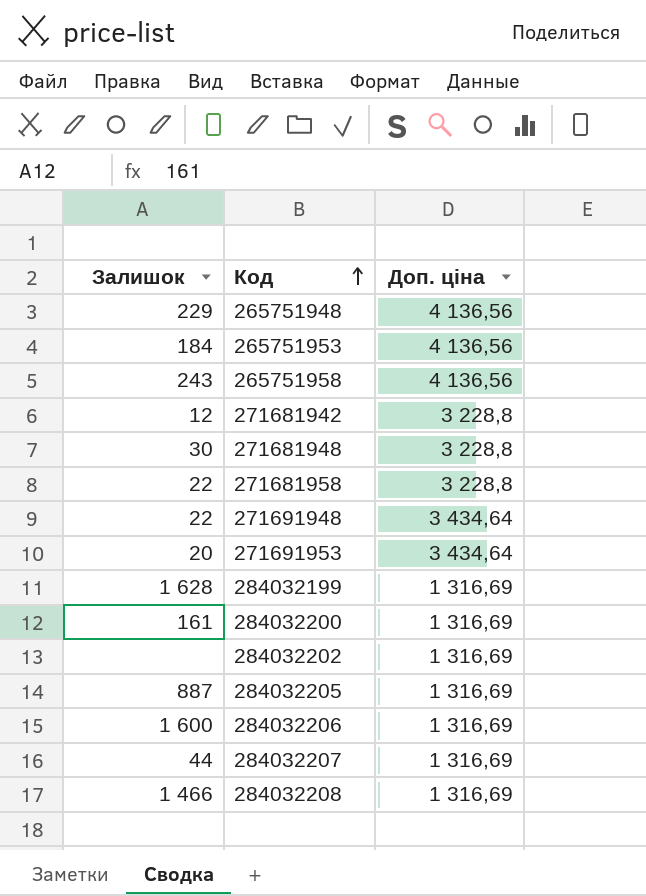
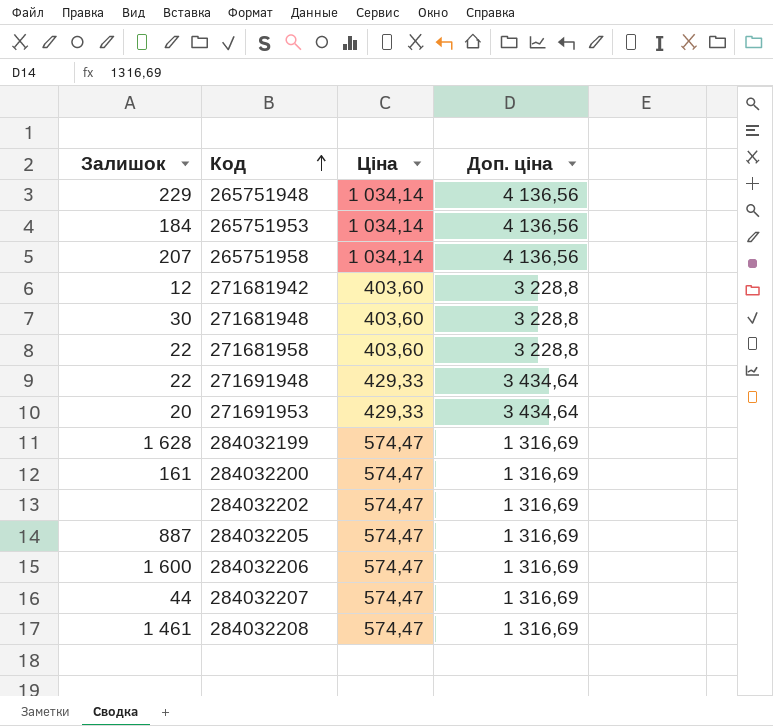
column Ціна | position: none -> 3
265751958 | Залишок: 243 -> 207
284032208 | Залишок: 1 466 -> 1 461

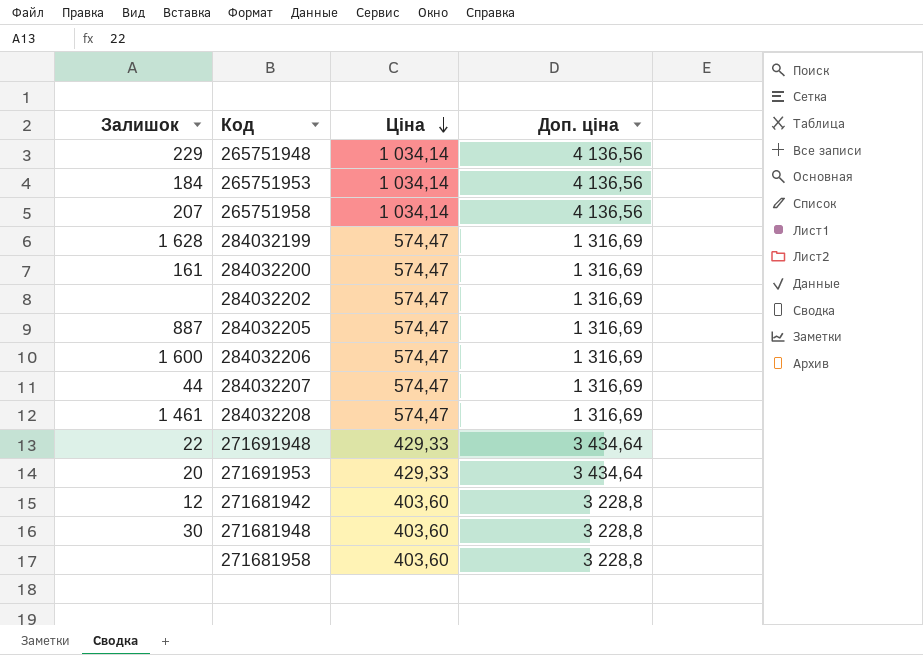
row order: Код ascending -> Ціна descending
271681958 | Залишок: 22 -> none

